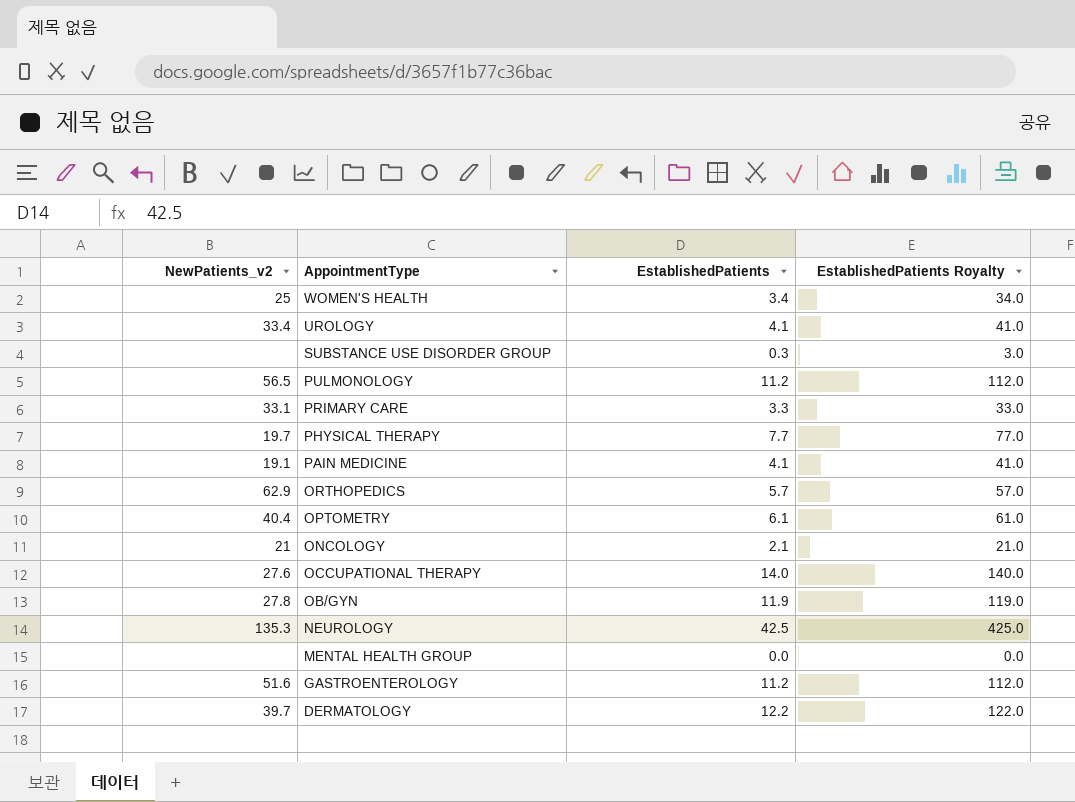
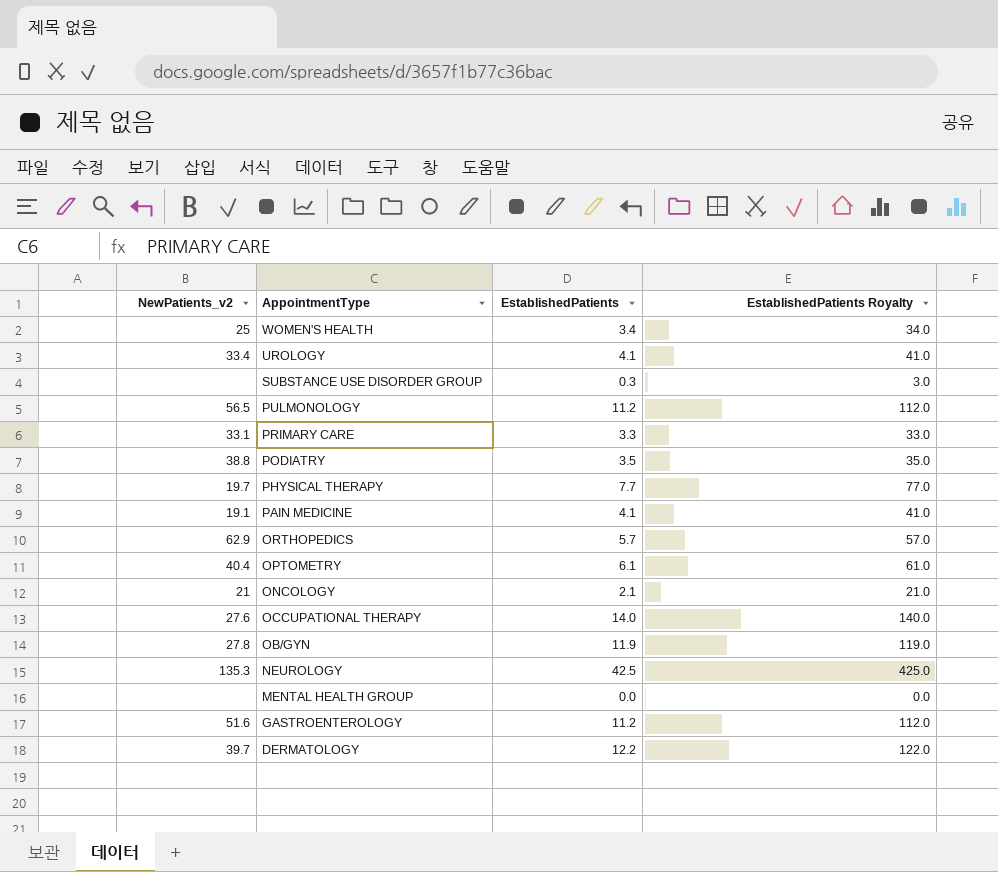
row PODIATRY: none -> 38.8 | 3.5 | 35.0

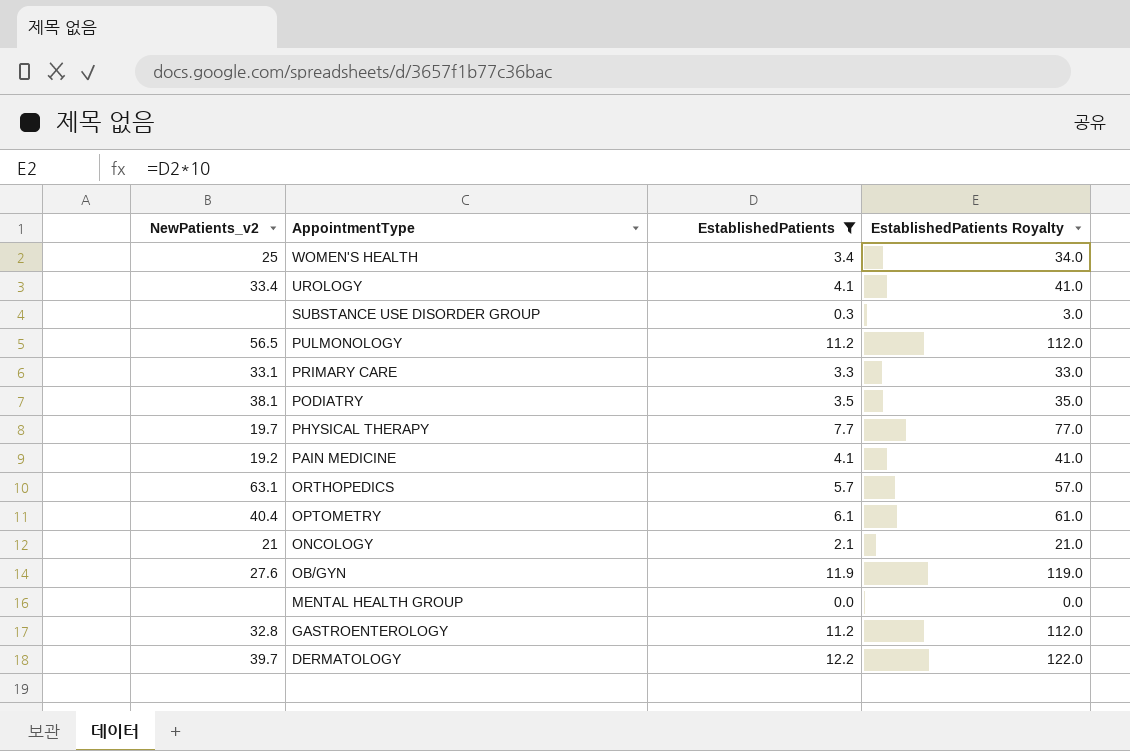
filter: none -> EstablishedPatients <= 12.2
PODIATRY | NewPatients_v2: 38.8 -> 38.1
PAIN MEDICINE | NewPatients_v2: 19.1 -> 19.2
ORTHOPEDICS | NewPatients_v2: 62.9 -> 63.1
OB/GYN | NewPatients_v2: 27.8 -> 27.6
GASTROENTEROLOGY | NewPatients_v2: 51.6 -> 32.8

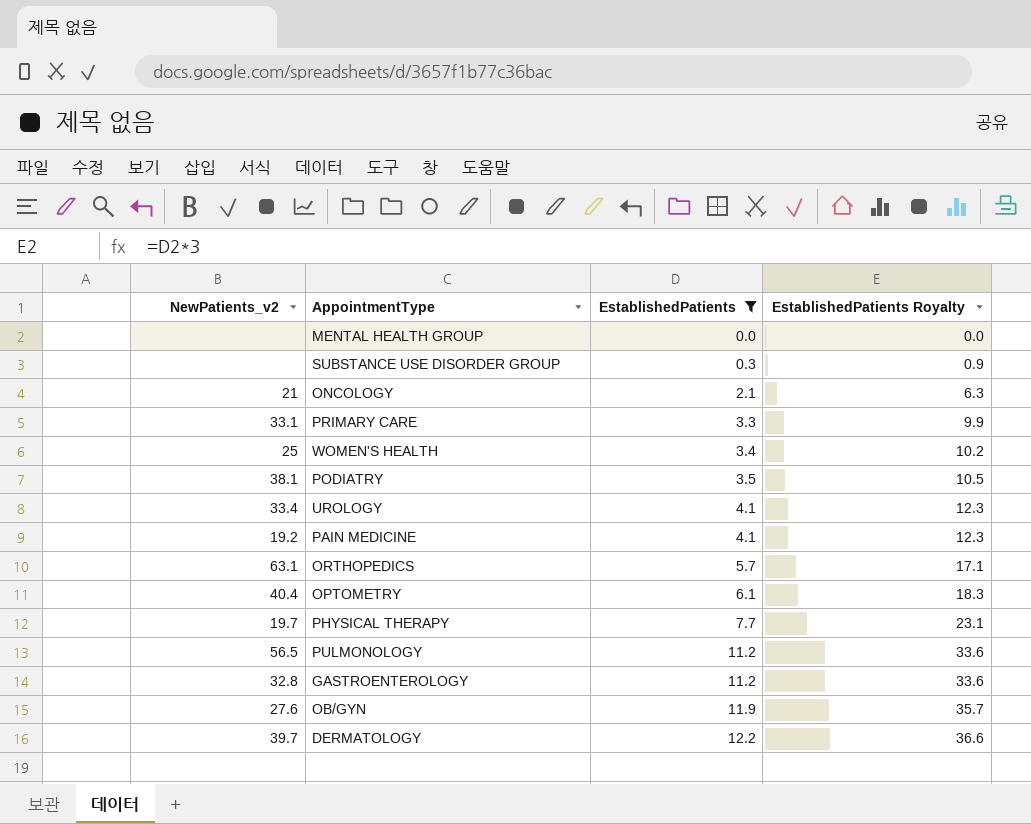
row order: AppointmentType descending -> EstablishedPatients ascending
column EstablishedPatients Royalty | formula: [EstablishedPatients] * 10 -> [EstablishedPatients] * 3

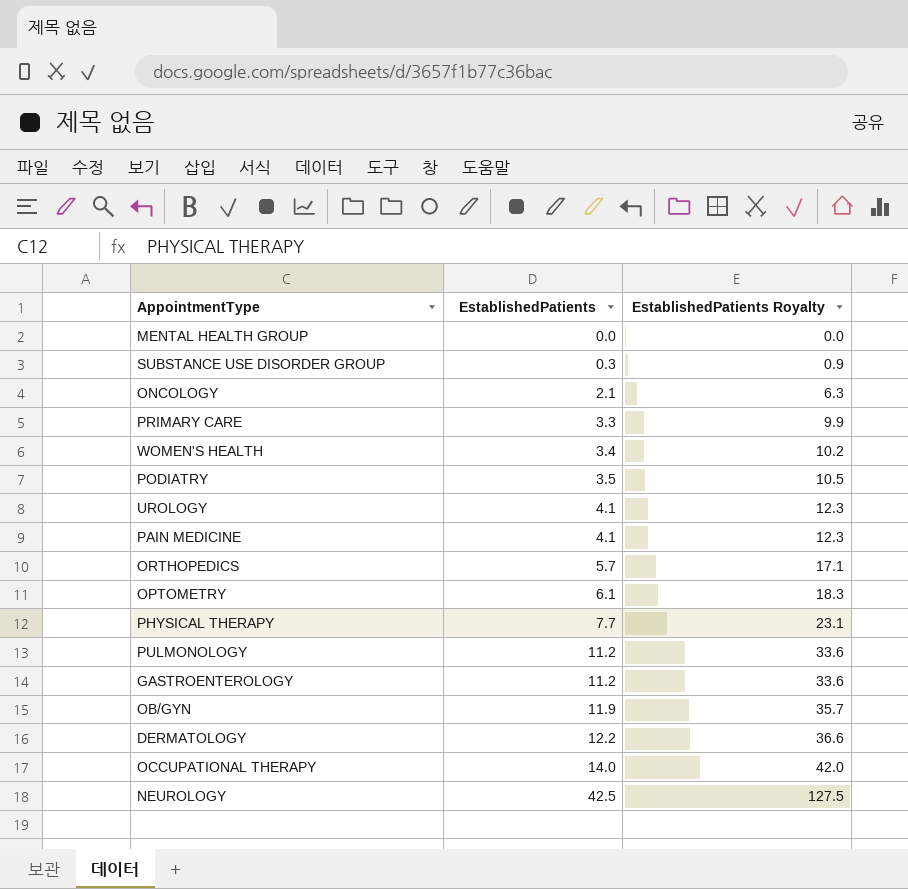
filter: EstablishedPatients <= 12.2 -> none
column NewPatients_v2 | position: 1 -> none

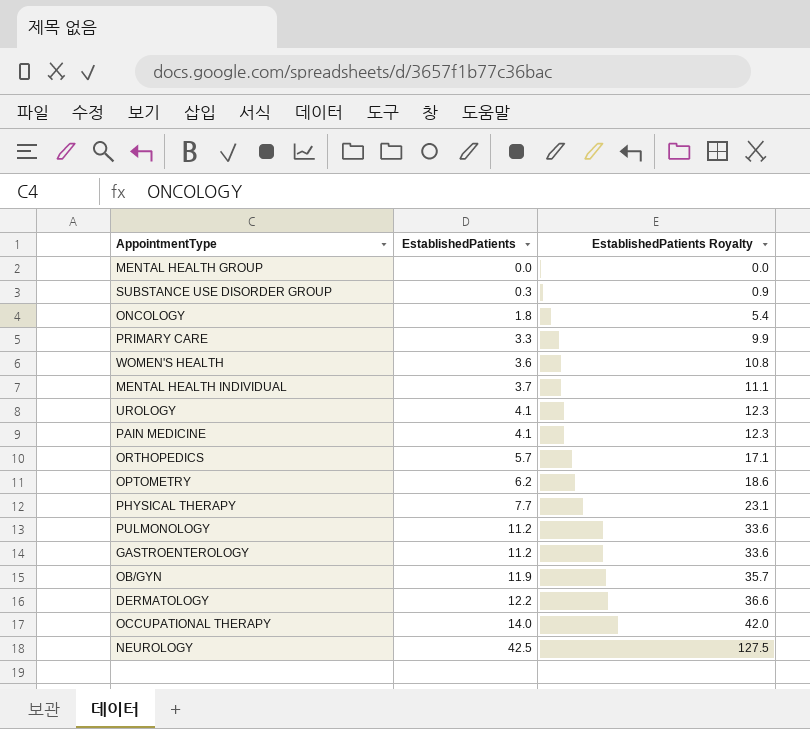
row PODIATRY: 3.5 | 10.5 -> none
ONCOLOGY | EstablishedPatients: 2.1 -> 1.8
ONCOLOGY | EstablishedPatients Royalty: 6.3 -> 5.4
WOMEN'S HEALTH | EstablishedPatients: 3.4 -> 3.6
WOMEN'S HEALTH | EstablishedPatients Royalty: 10.2 -> 10.8
row MENTAL HEALTH INDIVIDUAL: none -> 3.7 | 11.1
OPTOMETRY | EstablishedPatients: 6.1 -> 6.2
OPTOMETRY | EstablishedPatients Royalty: 18.3 -> 18.6

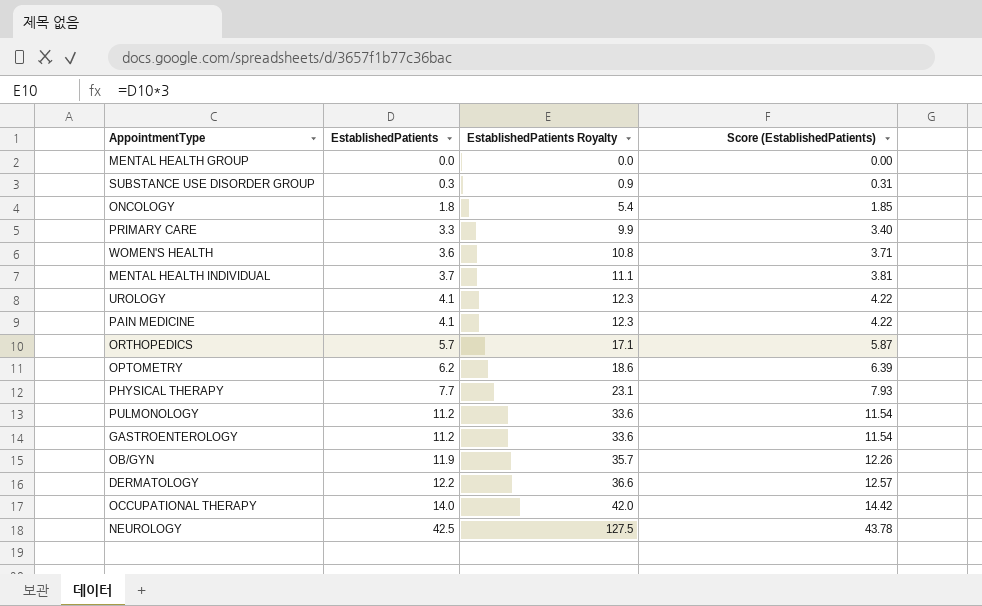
column Score (EstablishedPatients) | formula: none -> [EstablishedPatients] * 1.03

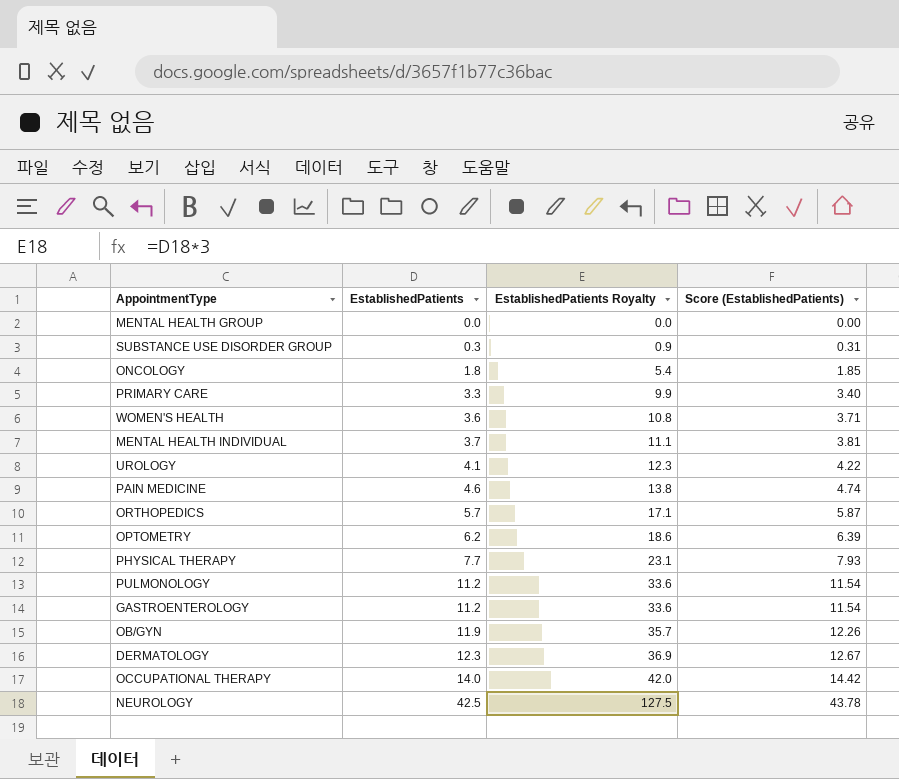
PAIN MEDICINE | EstablishedPatients: 4.1 -> 4.6
PAIN MEDICINE | EstablishedPatients Royalty: 12.3 -> 13.8
PAIN MEDICINE | Score (EstablishedPatients): 4.22 -> 4.74
DERMATOLOGY | EstablishedPatients: 12.2 -> 12.3
DERMATOLOGY | EstablishedPatients Royalty: 36.6 -> 36.9
DERMATOLOGY | Score (EstablishedPatients): 12.57 -> 12.67

